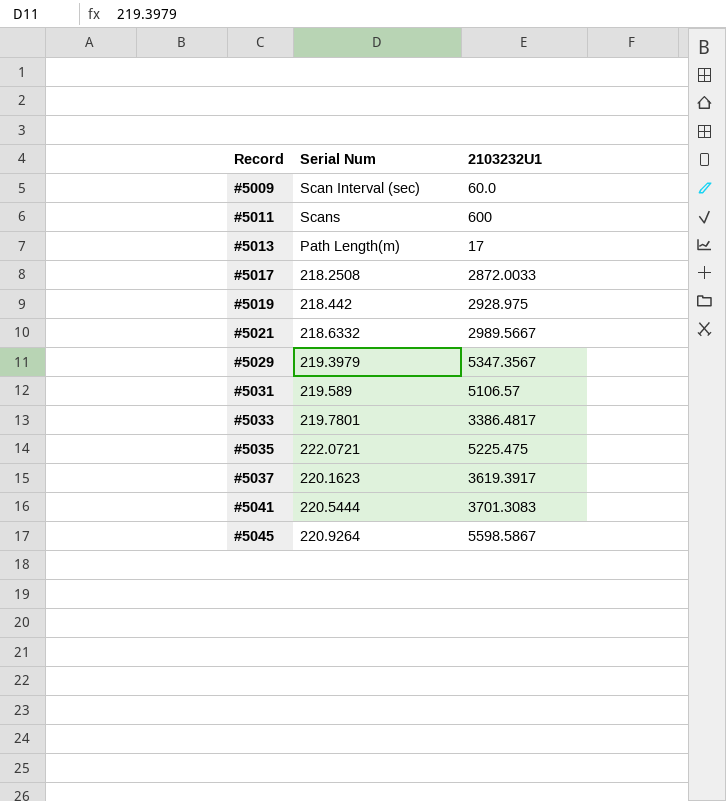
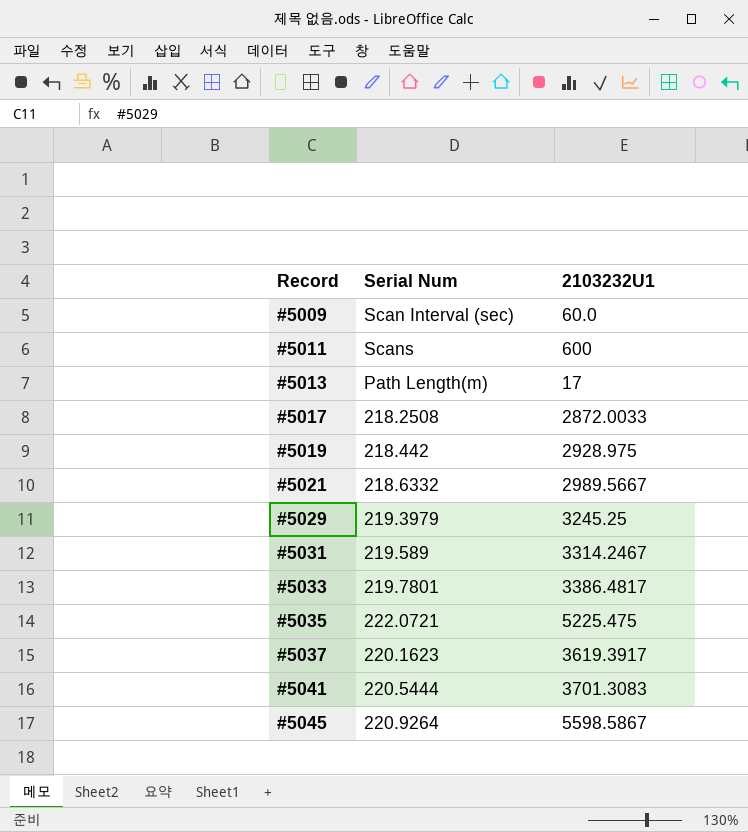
#5029 | 2103232U1: 5347.3567 -> 3245.25
#5031 | 2103232U1: 5106.57 -> 3314.2467

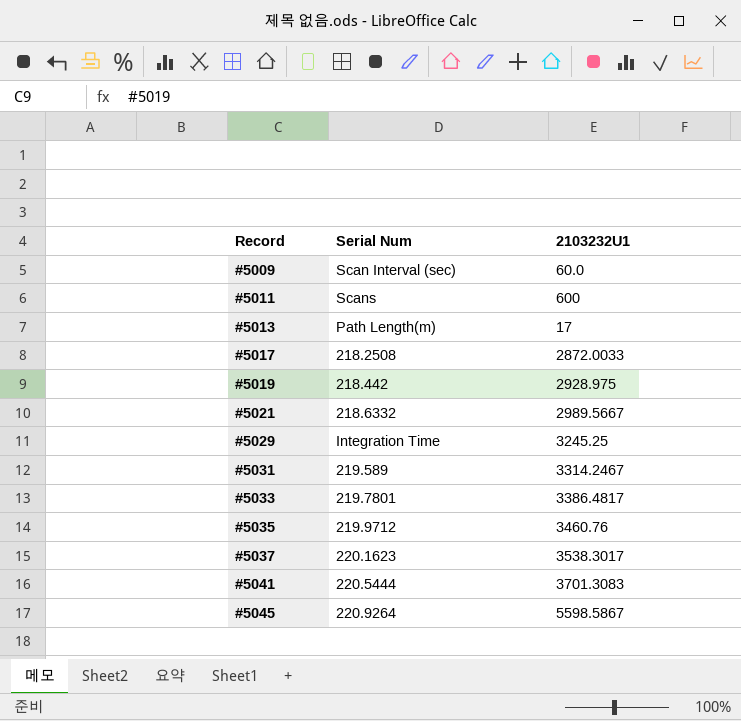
#5029 | Serial Num: 219.3979 -> Integration Time
#5035 | Serial Num: 222.0721 -> 219.9712
#5035 | 2103232U1: 5225.475 -> 3460.76
#5037 | 2103232U1: 3619.3917 -> 3538.3017

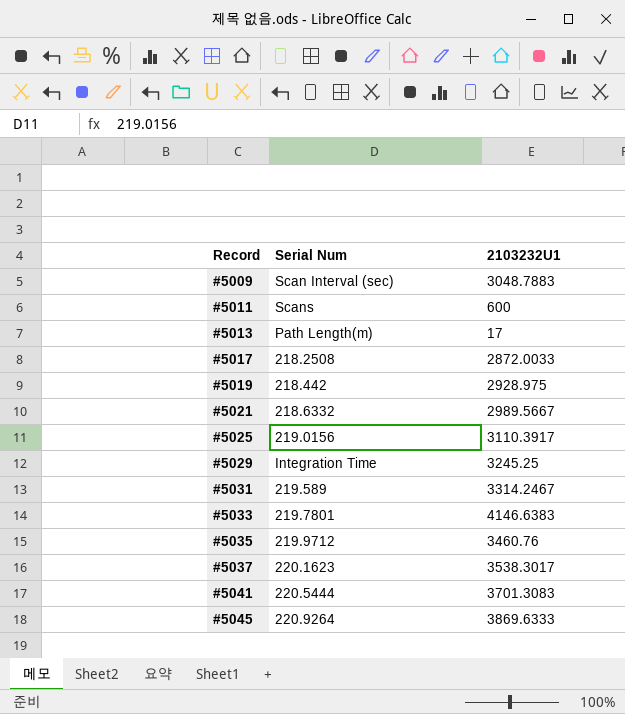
#5009 | 2103232U1: 60.0 -> 3048.7883
row #5025: none -> 219.0156 | 3110.3917
#5033 | 2103232U1: 3386.4817 -> 4146.6383
#5045 | 2103232U1: 5598.5867 -> 3869.6333

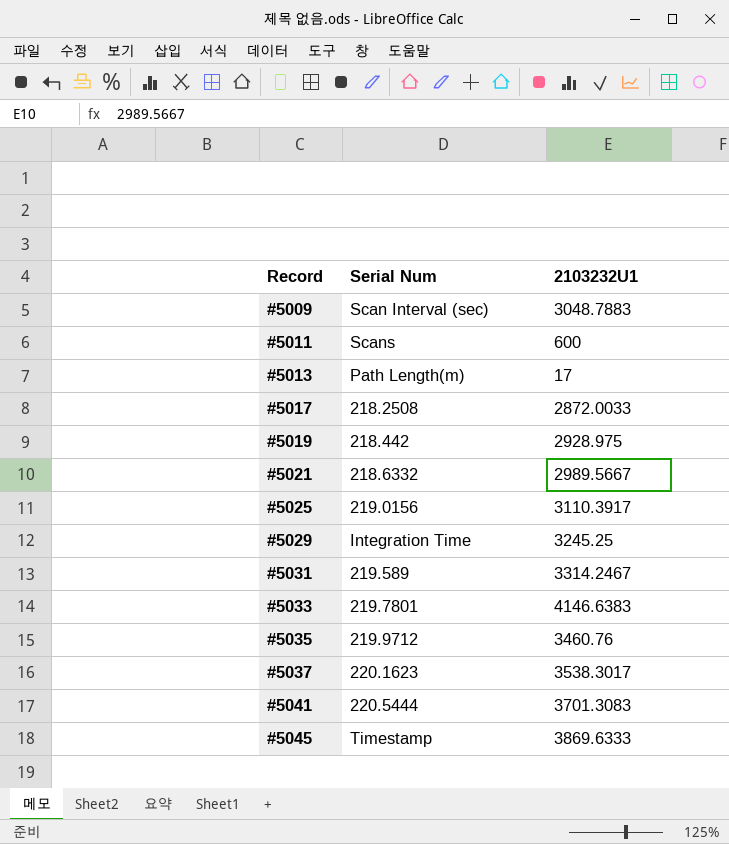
#5045 | Serial Num: 220.9264 -> Timestamp

